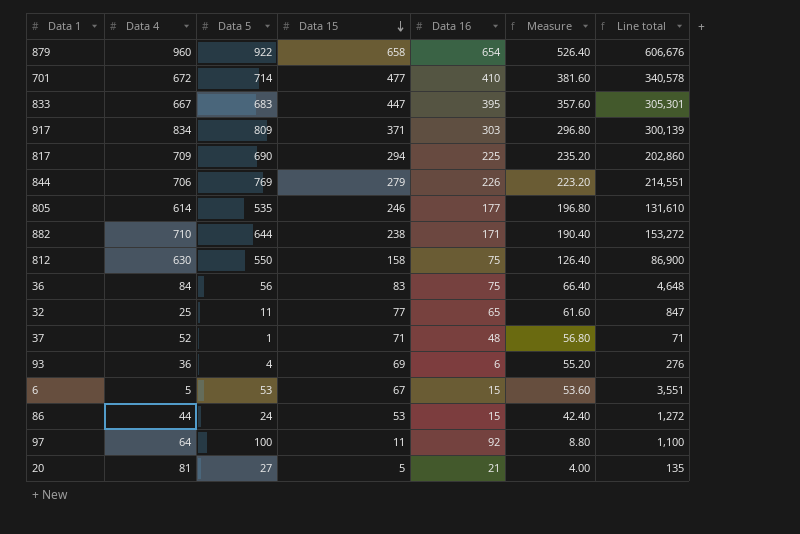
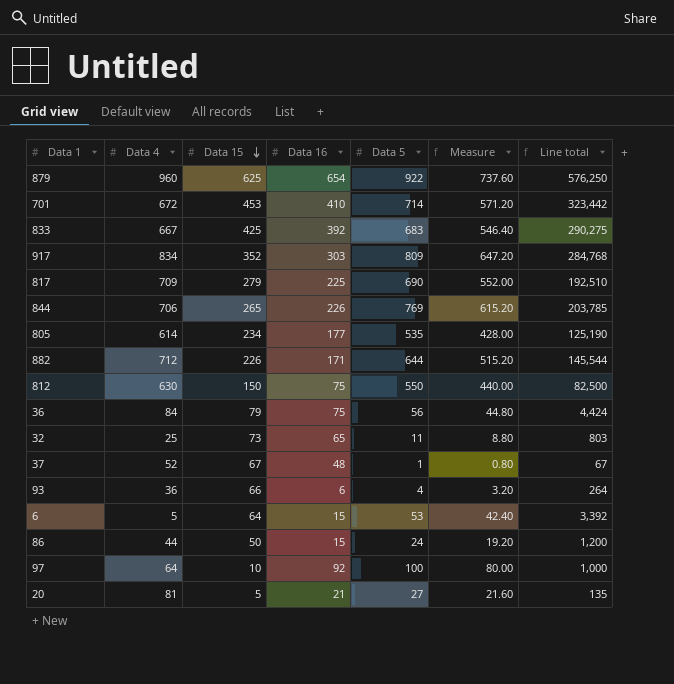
column Data 5 | position: 3 -> 5
column Measure | formula: [Data 15] * 0.8 -> [Data 5] * 0.8
879 | Data 15: 658 -> 625
879 | Line total: 606,676 -> 576,250
701 | Data 15: 477 -> 453
701 | Line total: 340,578 -> 323,442
833 | Data 15: 447 -> 425
833 | Data 16: 395 -> 392
833 | Line total: 305,301 -> 290,275
917 | Data 15: 371 -> 352
917 | Line total: 300,139 -> 284,768
817 | Data 15: 294 -> 279
817 | Line total: 202,860 -> 192,510
844 | Data 15: 279 -> 265
844 | Line total: 214,551 -> 203,785
805 | Data 15: 246 -> 234
805 | Line total: 131,610 -> 125,190
882 | Data 4: 710 -> 712
882 | Data 15: 238 -> 226
882 | Line total: 153,272 -> 145,544
812 | Data 15: 158 -> 150
812 | Line total: 86,900 -> 82,500
36 | Data 15: 83 -> 79
36 | Line total: 4,648 -> 4,424
32 | Data 15: 77 -> 73
32 | Line total: 847 -> 803
37 | Data 15: 71 -> 67
37 | Line total: 71 -> 67
93 | Data 15: 69 -> 66
93 | Line total: 276 -> 264
6 | Data 15: 67 -> 64
6 | Line total: 3,551 -> 3,392
86 | Data 15: 53 -> 50
86 | Line total: 1,272 -> 1,200
97 | Data 15: 11 -> 10
97 | Line total: 1,100 -> 1,000

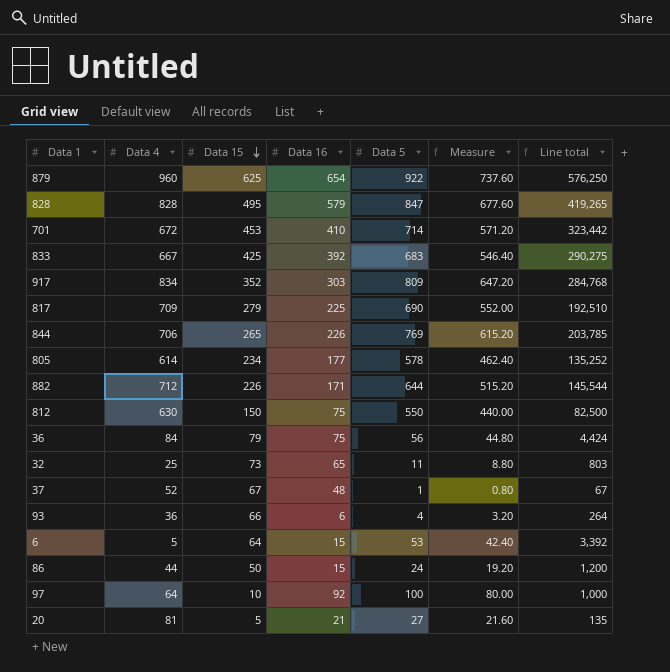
row 828: none -> 828 | 495 | 579 | 847 | 677.60 | 419,265
805 | Data 5: 535 -> 578
805 | Measure: 428.00 -> 462.40
805 | Line total: 125,190 -> 135,252

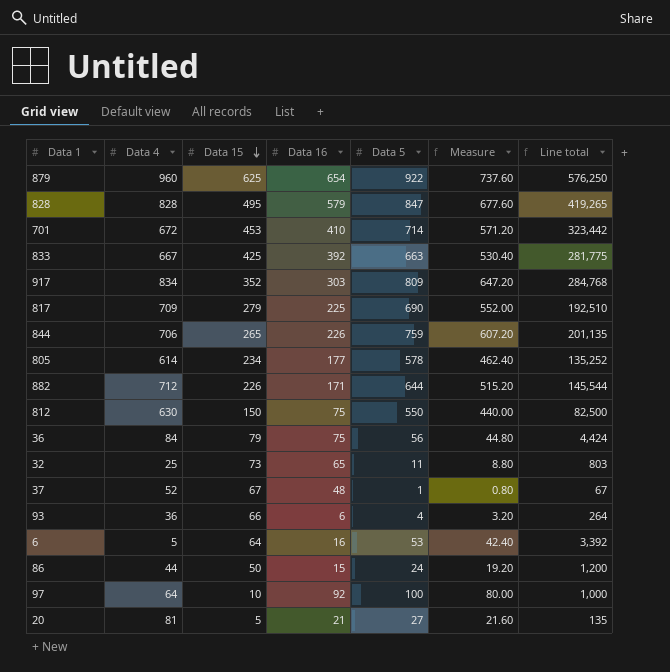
833 | Data 5: 683 -> 663
833 | Measure: 546.40 -> 530.40
833 | Line total: 290,275 -> 281,775
844 | Data 5: 769 -> 759
844 | Measure: 615.20 -> 607.20
844 | Line total: 203,785 -> 201,135
6 | Data 16: 15 -> 16

